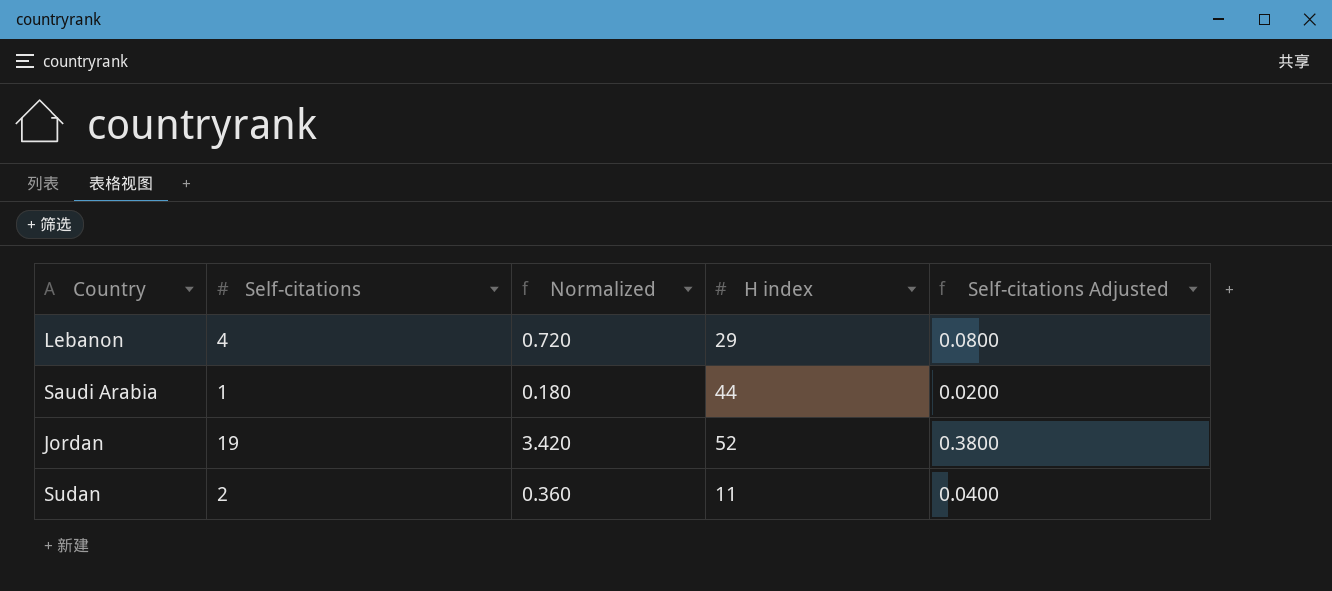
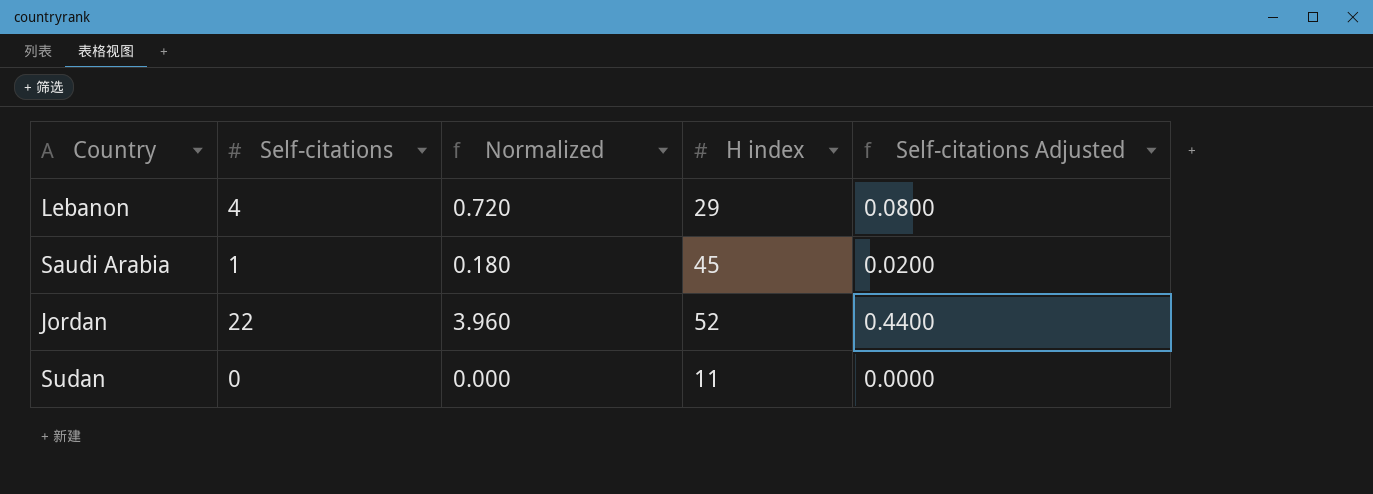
Saudi Arabia | H index: 44 -> 45
Jordan | Self-citations: 19 -> 22
Jordan | Normalized: 3.420 -> 3.960
Jordan | Self-citations Adjusted: 0.3800 -> 0.4400
Sudan | Self-citations: 2 -> 0
Sudan | Normalized: 0.360 -> 0.000
Sudan | Self-citations Adjusted: 0.0400 -> 0.0000

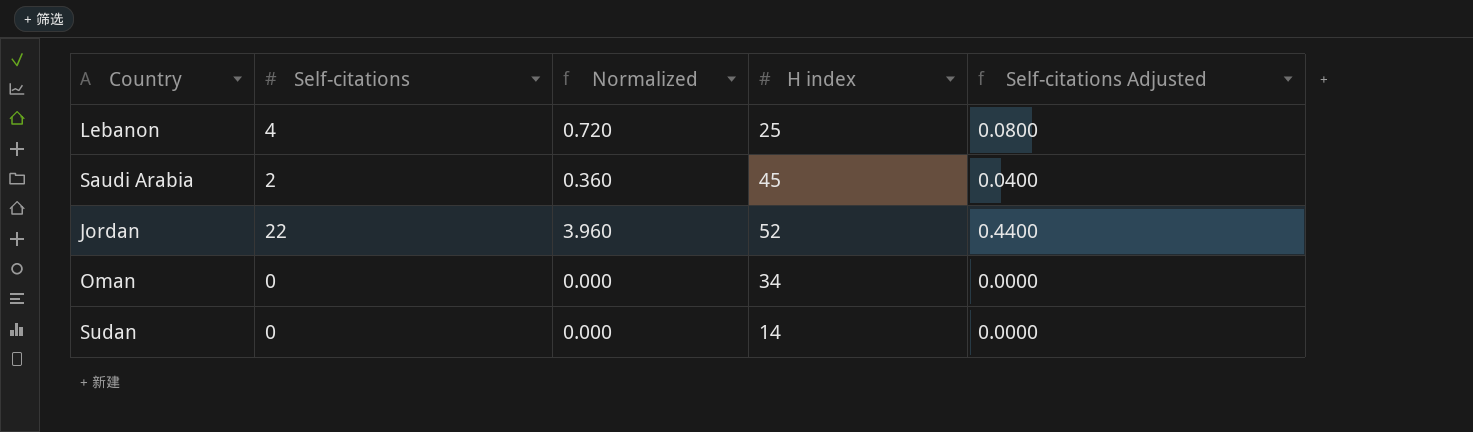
Lebanon | H index: 29 -> 25
Saudi Arabia | Self-citations: 1 -> 2
Saudi Arabia | Normalized: 0.180 -> 0.360
Saudi Arabia | Self-citations Adjusted: 0.0200 -> 0.0400
row Oman: none -> 0 | 0.000 | 34 | 0.0000
Sudan | H index: 11 -> 14

